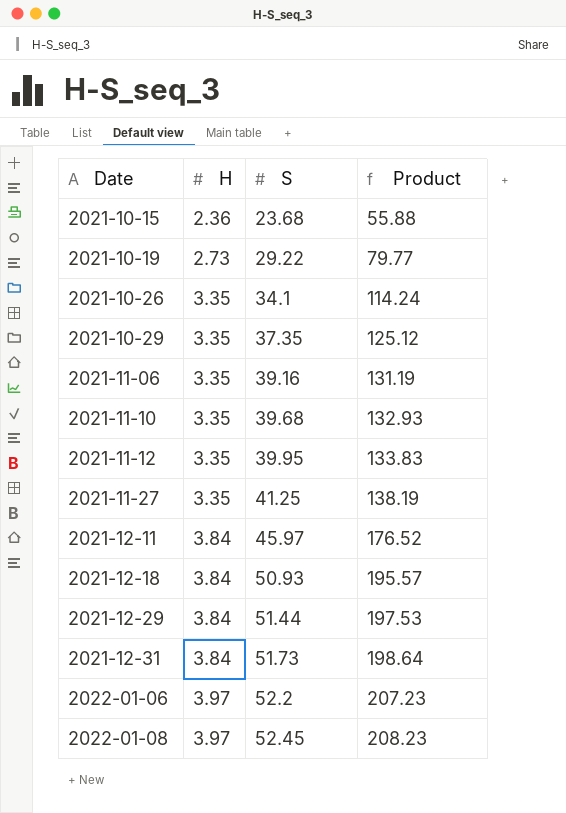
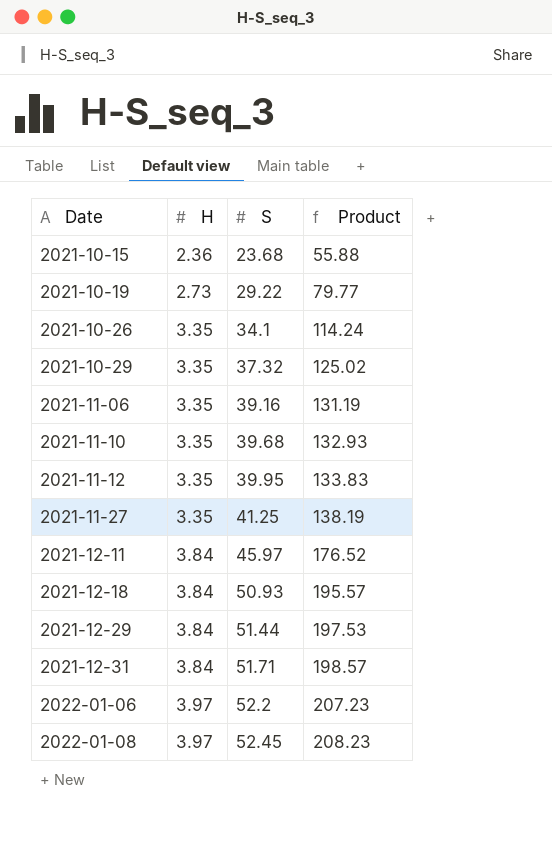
2021-10-29 | S: 37.35 -> 37.32
2021-10-29 | Product: 125.12 -> 125.02
2021-12-31 | S: 51.73 -> 51.71
2021-12-31 | Product: 198.64 -> 198.57

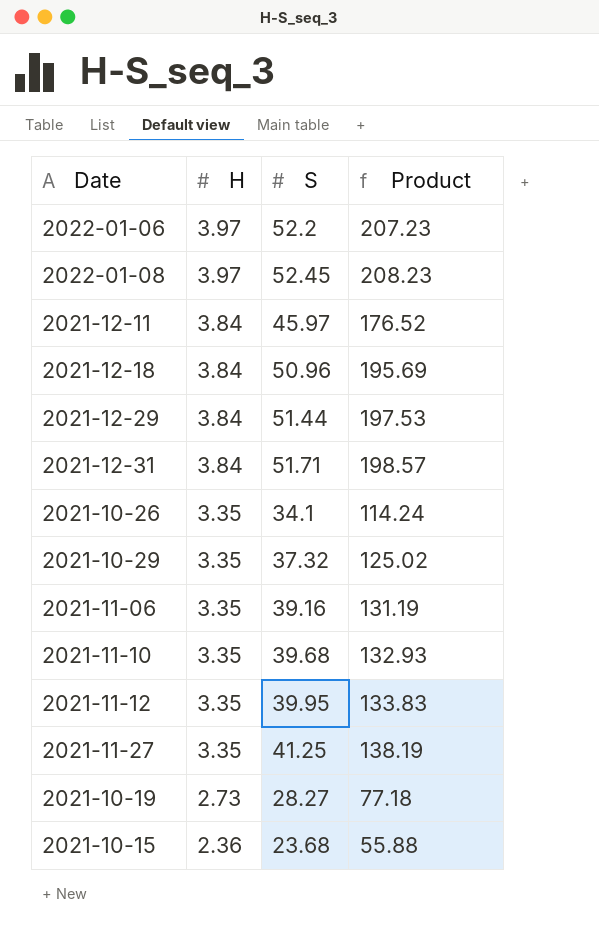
row order: Date ascending -> H descending
2021-12-18 | S: 50.93 -> 50.96
2021-12-18 | Product: 195.57 -> 195.69
2021-10-19 | S: 29.22 -> 28.27
2021-10-19 | Product: 79.77 -> 77.18

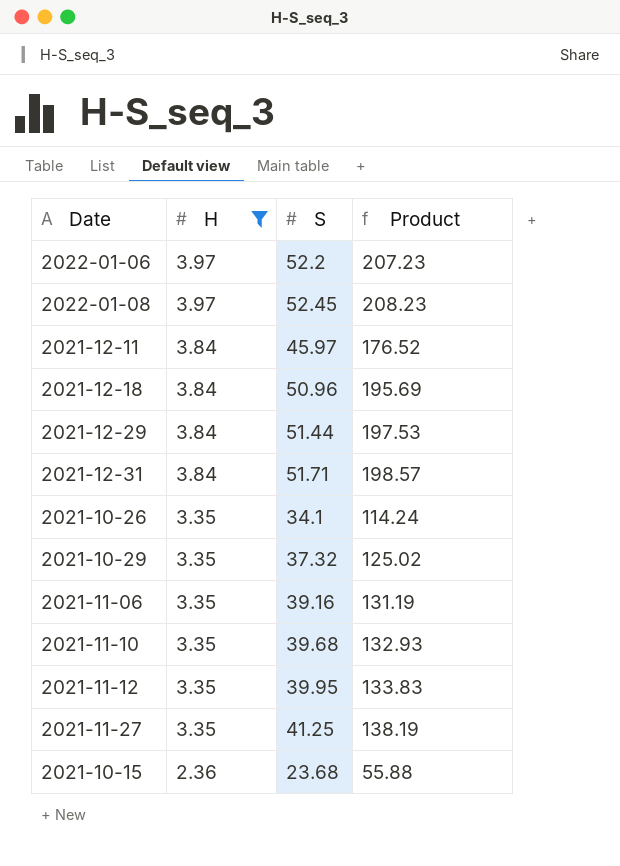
filter: none -> H != 2.73

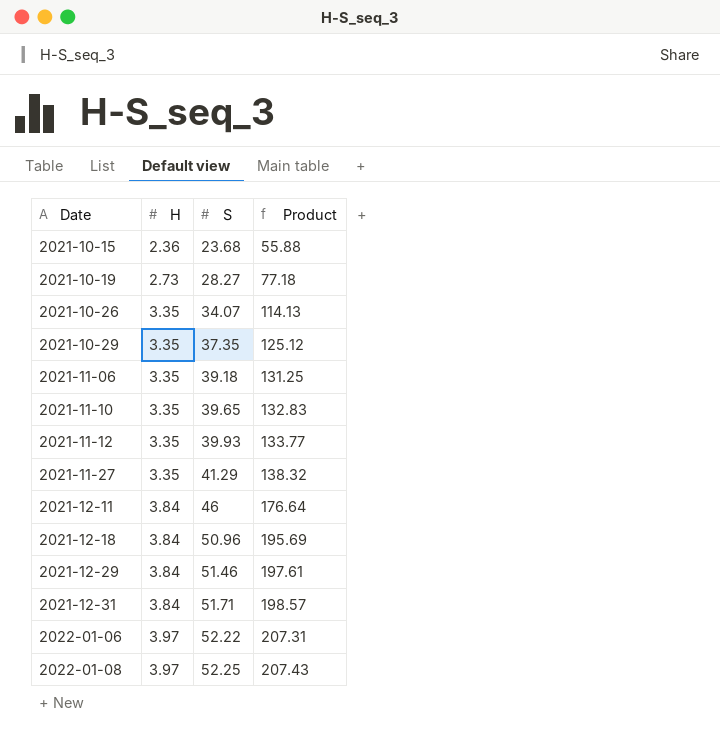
filter: H != 2.73 -> none
row order: H descending -> Date ascending
2021-10-26 | S: 34.1 -> 34.07
2021-10-26 | Product: 114.24 -> 114.13
2021-10-29 | S: 37.32 -> 37.35
2021-10-29 | Product: 125.02 -> 125.12
2021-11-06 | S: 39.16 -> 39.18
2021-11-06 | Product: 131.19 -> 131.25
2021-11-10 | S: 39.68 -> 39.65
2021-11-10 | Product: 132.93 -> 132.83
2021-11-12 | S: 39.95 -> 39.93
2021-11-12 | Product: 133.83 -> 133.77
2021-11-27 | S: 41.25 -> 41.29
2021-11-27 | Product: 138.19 -> 138.32
2021-12-11 | S: 45.97 -> 46
2021-12-11 | Product: 176.52 -> 176.64
2021-12-29 | S: 51.44 -> 51.46
2021-12-29 | Product: 197.53 -> 197.61
2022-01-06 | S: 52.2 -> 52.22
2022-01-06 | Product: 207.23 -> 207.31
2022-01-08 | S: 52.45 -> 52.25
2022-01-08 | Product: 208.23 -> 207.43

